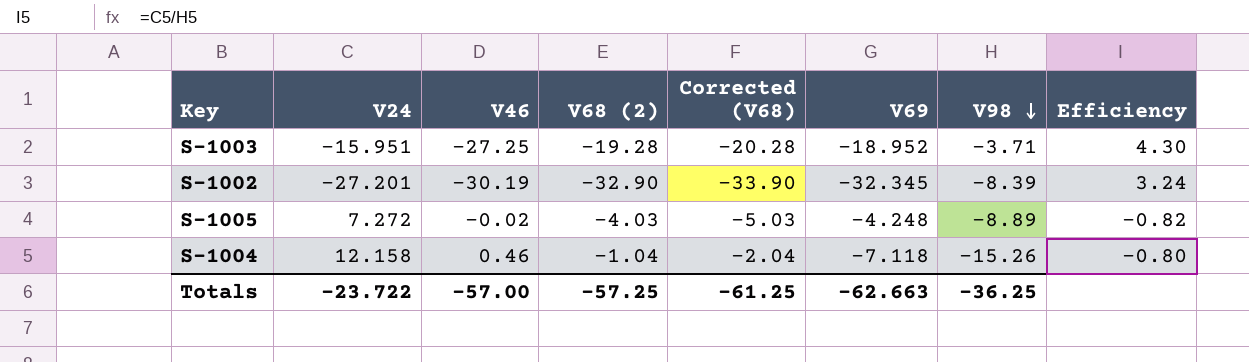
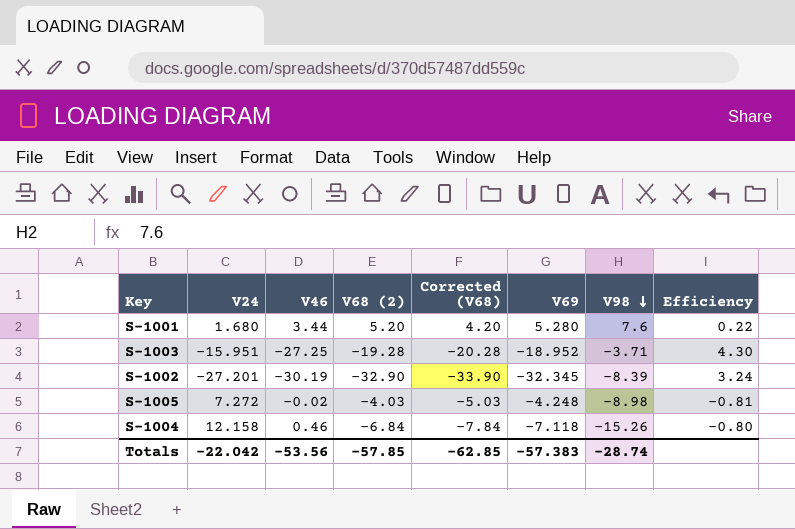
row S-1001: none -> 1.680 | 3.44 | 5.20 | 4.20 | 5.280 | 7.6 | 0.22
S-1005 | V98: -8.89 -> -8.98
S-1005 | Efficiency: -0.82 -> -0.81
S-1004 | V68 (2): -1.04 -> -6.84
S-1004 | Corrected (V68): -2.04 -> -7.84
Totals | V24: -23.722 -> -22.042
Totals | V46: -57.00 -> -53.56
Totals | V68 (2): -57.25 -> -57.85
Totals | Corrected (V68): -61.25 -> -62.85
Totals | V69: -62.663 -> -57.383
Totals | V98: -36.25 -> -28.74

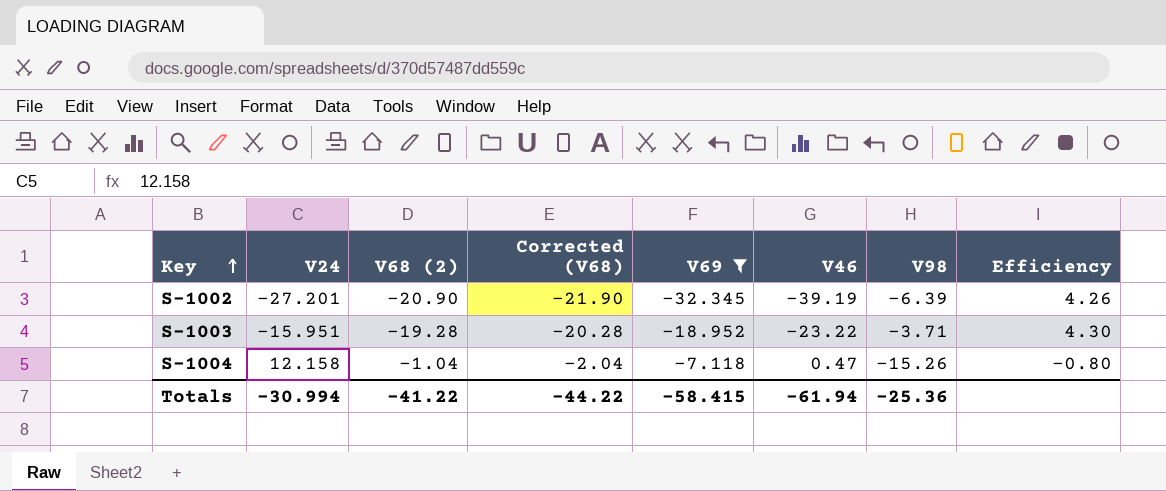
filter: none -> V69 <= -7.118
row order: V98 descending -> Key ascending
column V46 | position: 3 -> 6
S-1002 | V68 (2): -32.90 -> -20.90
S-1002 | Corrected (V68): -33.90 -> -21.90
S-1002 | V46: -30.19 -> -39.19
S-1002 | V98: -8.39 -> -6.39
S-1002 | Efficiency: 3.24 -> 4.26
S-1003 | V46: -27.25 -> -23.22
S-1004 | V68 (2): -6.84 -> -1.04
S-1004 | Corrected (V68): -7.84 -> -2.04
S-1004 | V46: 0.46 -> 0.47
Totals | V24: -22.042 -> -30.994
Totals | V68 (2): -57.85 -> -41.22
Totals | Corrected (V68): -62.85 -> -44.22
Totals | V69: -57.383 -> -58.415
Totals | V46: -53.56 -> -61.94
Totals | V98: -28.74 -> -25.36

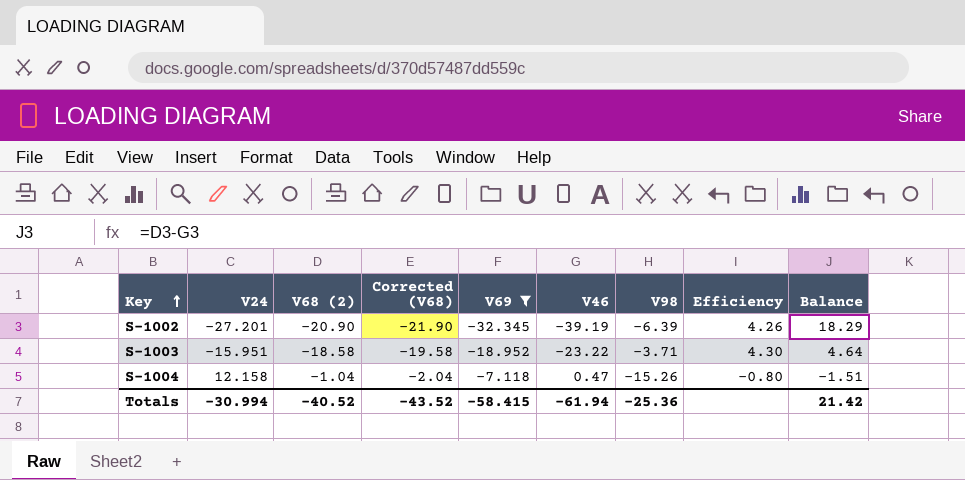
column Balance | formula: none -> [V68 (2)] - [V46]
S-1003 | V68 (2): -19.28 -> -18.58
S-1003 | Corrected (V68): -20.28 -> -19.58
Totals | V68 (2): -41.22 -> -40.52
Totals | Corrected (V68): -44.22 -> -43.52

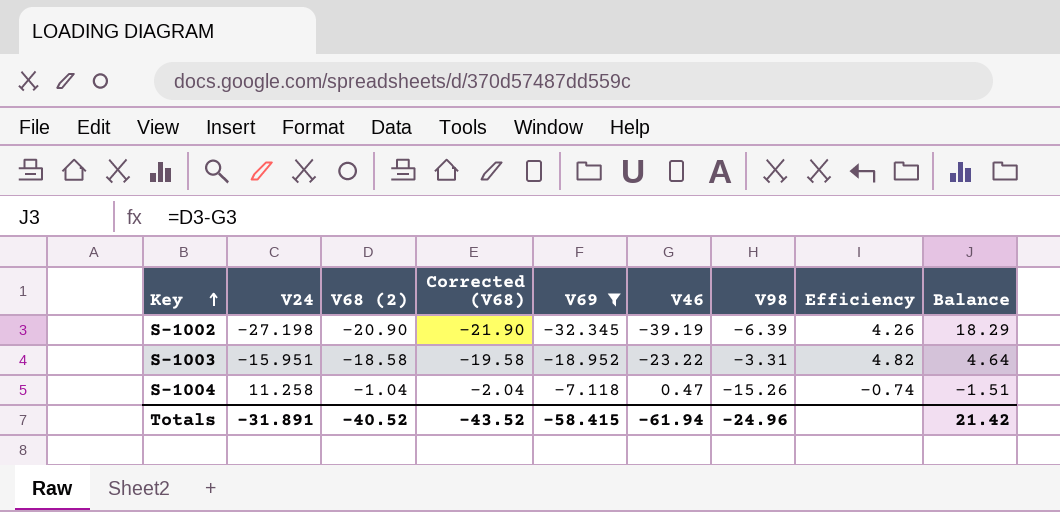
S-1002 | V24: -27.201 -> -27.198
S-1003 | V98: -3.71 -> -3.31
S-1003 | Efficiency: 4.30 -> 4.82
S-1004 | V24: 12.158 -> 11.258
S-1004 | Efficiency: -0.80 -> -0.74
Totals | V24: -30.994 -> -31.891
Totals | V98: -25.36 -> -24.96

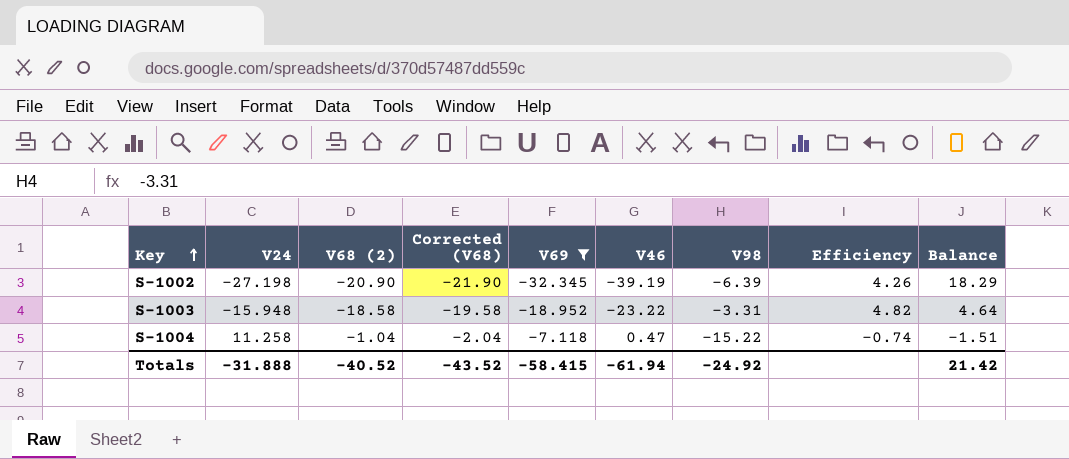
S-1003 | V24: -15.951 -> -15.948
S-1004 | V98: -15.26 -> -15.22
Totals | V24: -31.891 -> -31.888
Totals | V98: -24.96 -> -24.92

